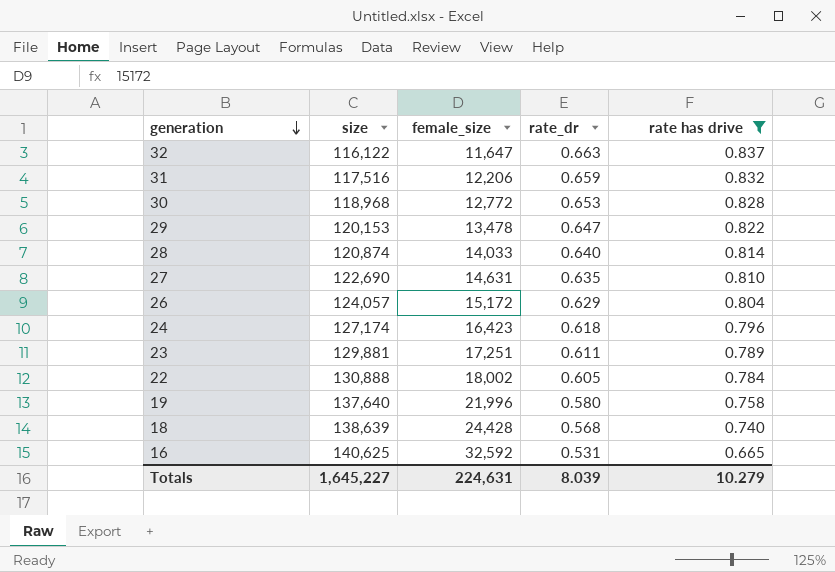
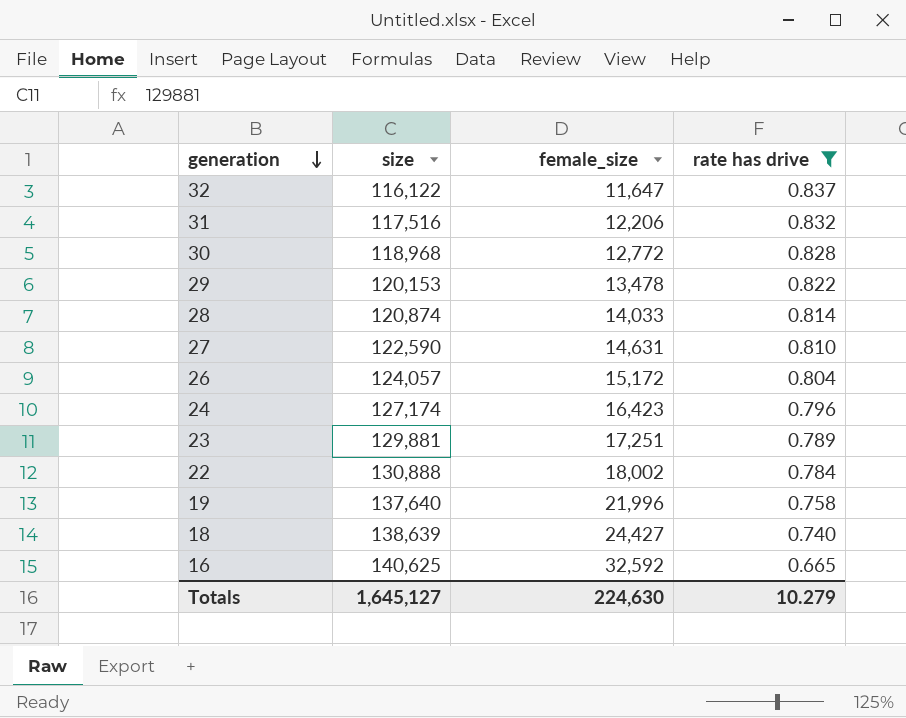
column rate_dr | position: 4 -> none
27 | size: 122,690 -> 122,590
18 | female_size: 24,428 -> 24,427
Totals | size: 1,645,227 -> 1,645,127
Totals | female_size: 224,631 -> 224,630

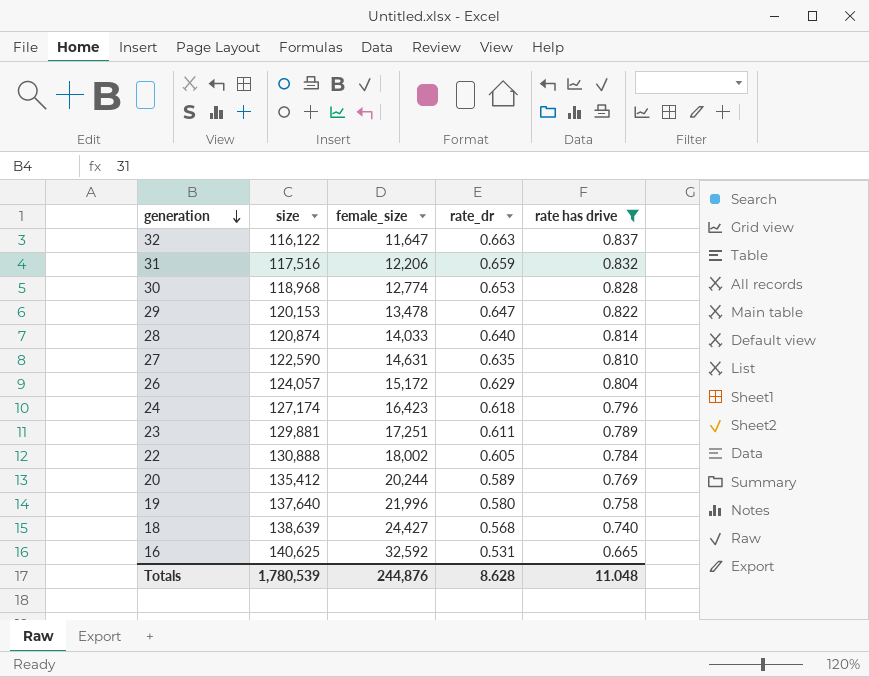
column rate_dr | position: none -> 4
30 | female_size: 12,772 -> 12,774
row 20: none -> 135,412 | 20,244 | 0.589 | 0.769
Totals | size: 1,645,127 -> 1,780,539
Totals | female_size: 224,630 -> 244,876
Totals | rate has drive: 10.279 -> 11.048

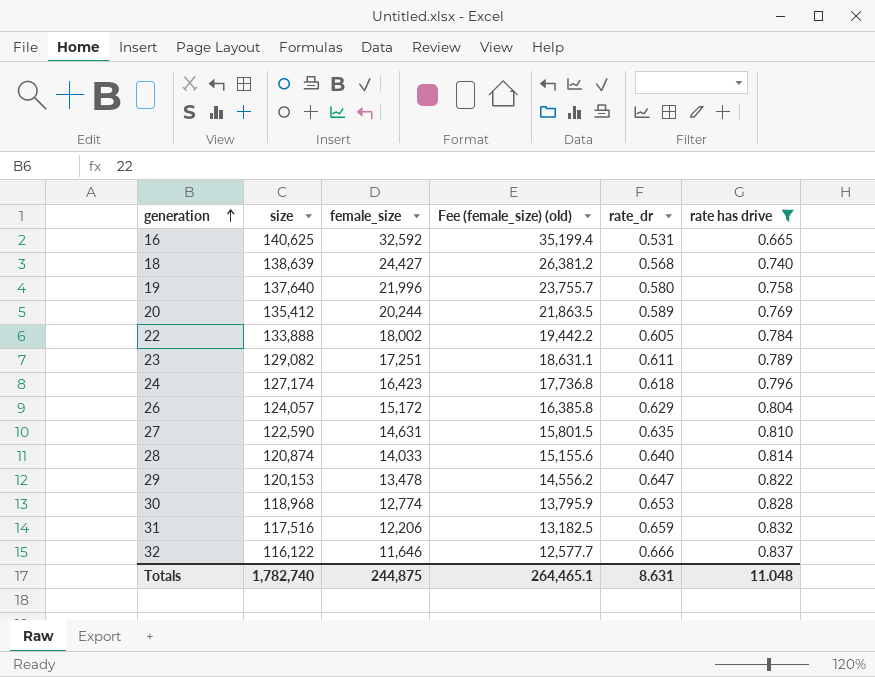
row order: generation descending -> generation ascending
column Fee (female_size) (old) | formula: none -> [female_size] * 1.08
22 | size: 130,888 -> 133,888
23 | size: 129,881 -> 129,082
32 | female_size: 11,647 -> 11,646
32 | rate_dr: 0.663 -> 0.666
Totals | size: 1,780,539 -> 1,782,740
Totals | female_size: 244,876 -> 244,875
Totals | rate_dr: 8.628 -> 8.631

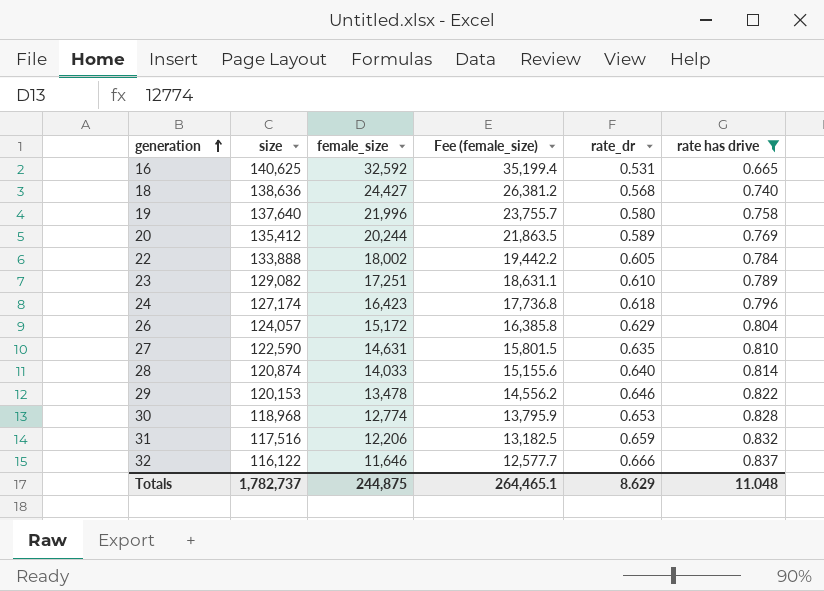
column name: Fee (female_size) (old) -> Fee (female_size)
18 | size: 138,639 -> 138,636
23 | rate_dr: 0.611 -> 0.610
29 | rate_dr: 0.647 -> 0.646
Totals | size: 1,782,740 -> 1,782,737
Totals | rate_dr: 8.631 -> 8.629

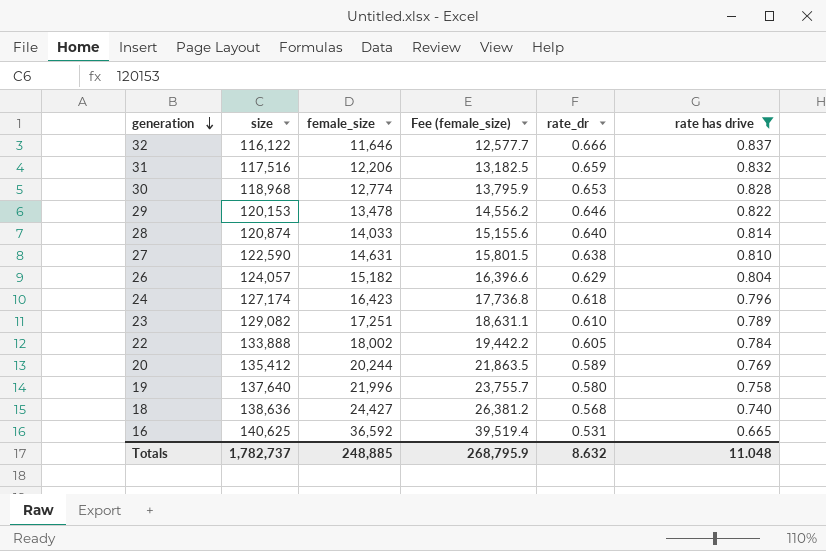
row order: generation ascending -> generation descending
27 | rate_dr: 0.635 -> 0.638
26 | female_size: 15,172 -> 15,182
26 | Fee (female_size): 16,385.8 -> 16,396.6
16 | female_size: 32,592 -> 36,592
16 | Fee (female_size): 35,199.4 -> 39,519.4
Totals | female_size: 244,875 -> 248,885
Totals | Fee (female_size): 264,465.1 -> 268,795.9
Totals | rate_dr: 8.629 -> 8.632

